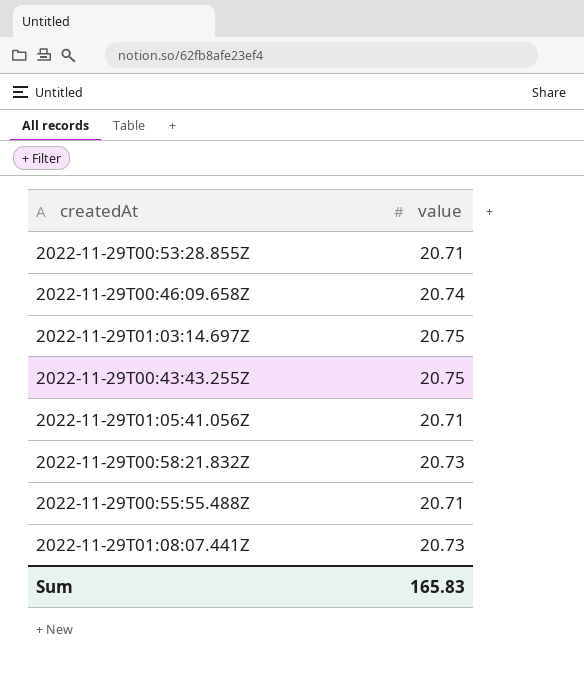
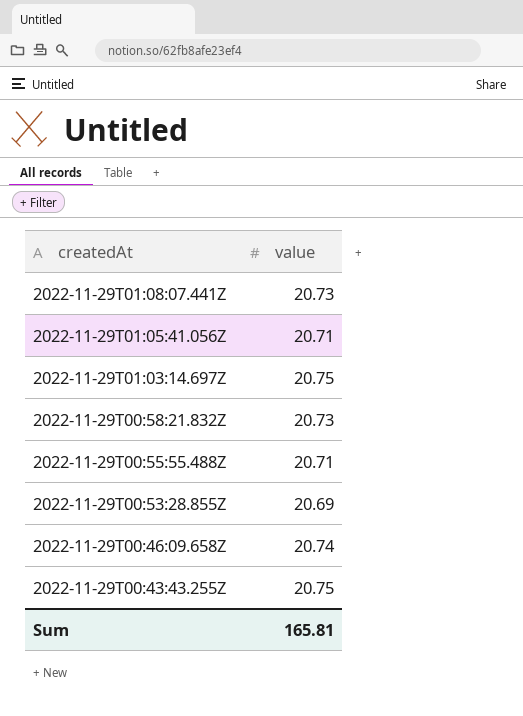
row order: none -> createdAt descending
2022-11-29T00:53:28.855Z | value: 20.71 -> 20.69
Sum | value: 165.83 -> 165.81

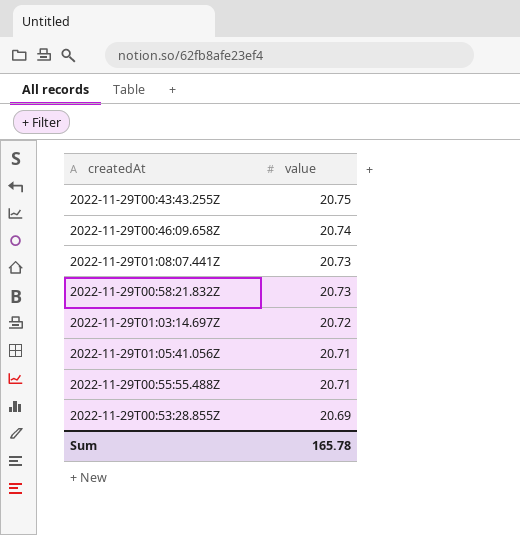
row order: createdAt descending -> value descending
2022-11-29T01:03:14.697Z | value: 20.75 -> 20.72
Sum | value: 165.81 -> 165.78

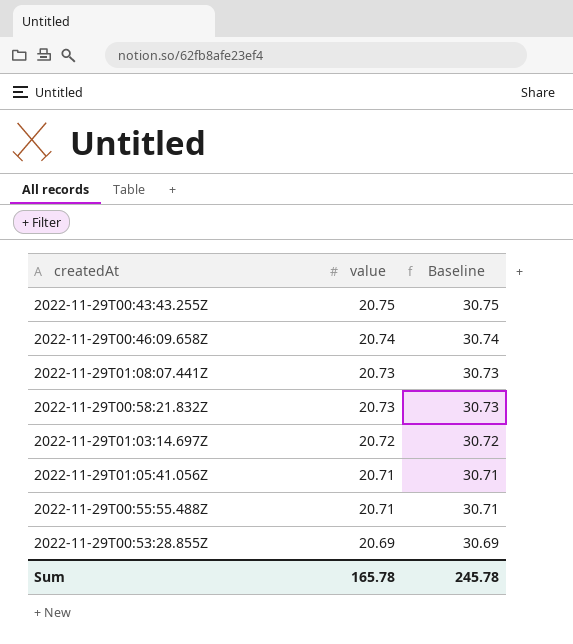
column Baseline | formula: none -> [value] + 10

